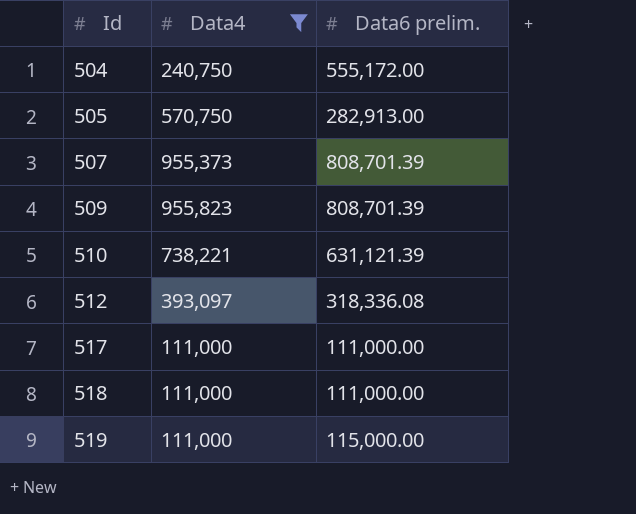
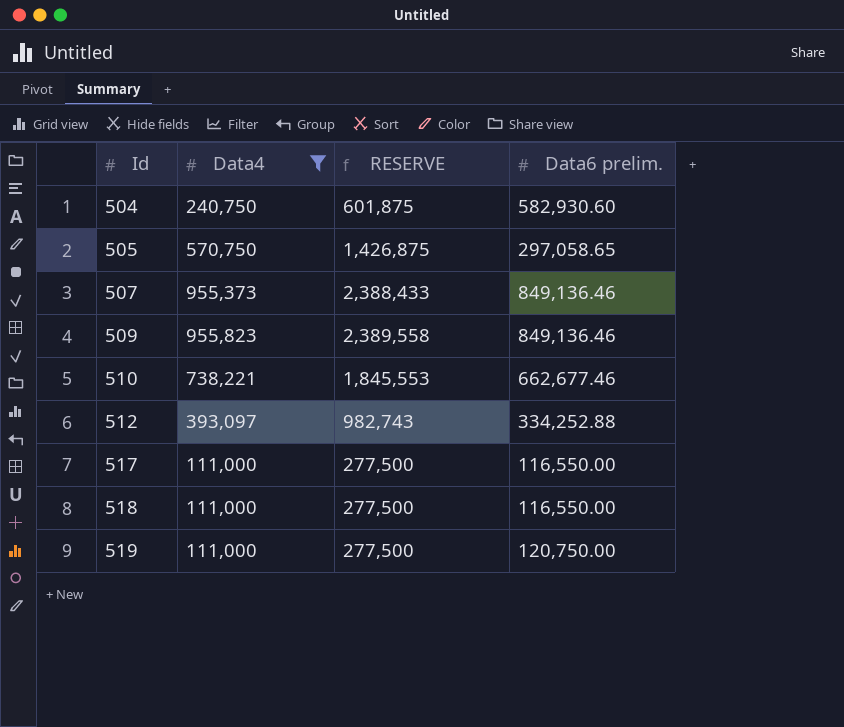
column RESERVE | formula: none -> [Data4] * 2.5
504 | Data6 prelim.: 555,172.00 -> 582,930.60
505 | Data6 prelim.: 282,913.00 -> 297,058.65
507 | Data6 prelim.: 808,701.39 -> 849,136.46
509 | Data6 prelim.: 808,701.39 -> 849,136.46
510 | Data6 prelim.: 631,121.39 -> 662,677.46
512 | Data6 prelim.: 318,336.08 -> 334,252.88
517 | Data6 prelim.: 111,000.00 -> 116,550.00
518 | Data6 prelim.: 111,000.00 -> 116,550.00
519 | Data6 prelim.: 115,000.00 -> 120,750.00

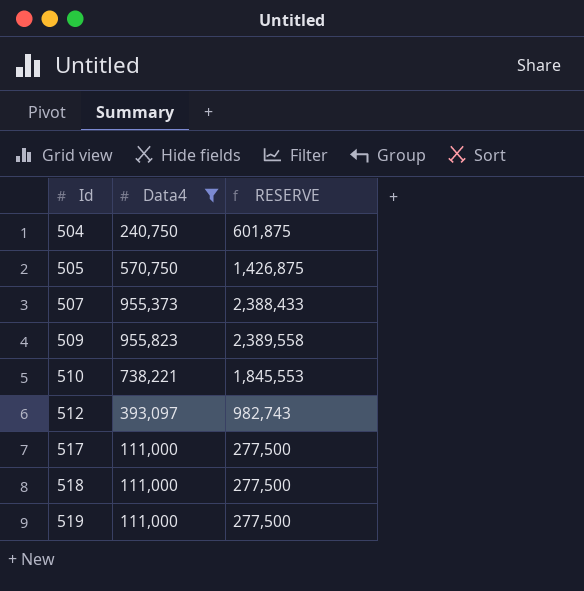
column Data6 prelim. | position: 4 -> none

